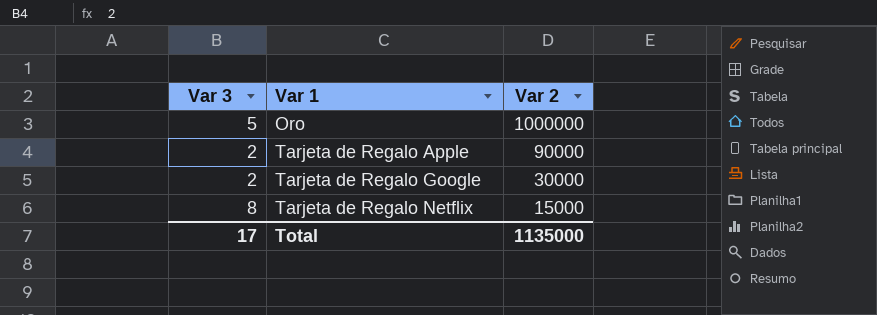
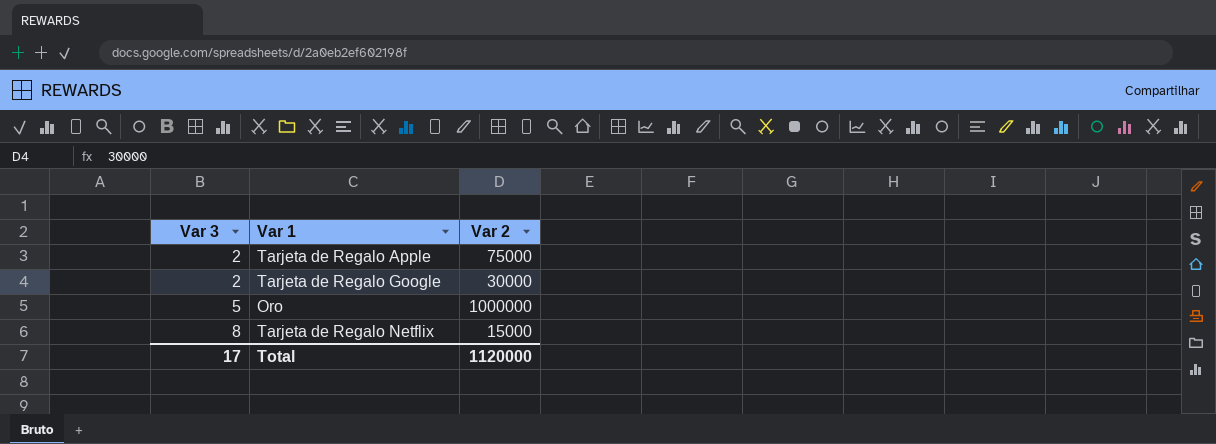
row order: Var 1 ascending -> Var 3 ascending
Tarjeta de Regalo Apple | Var 2: 90000 -> 75000
Total | Var 2: 1135000 -> 1120000

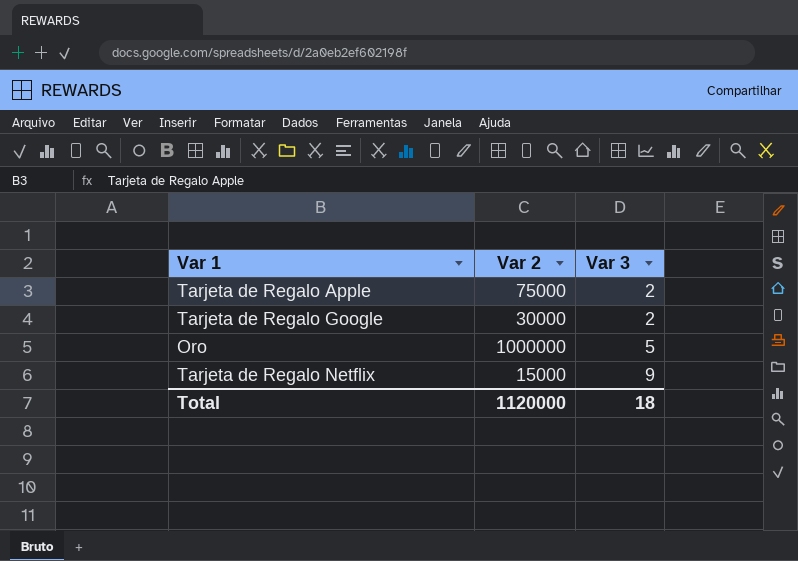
column Var 3 | position: 1 -> 3
Tarjeta de Regalo Netflix | Var 3: 8 -> 9
Total | Var 3: 17 -> 18

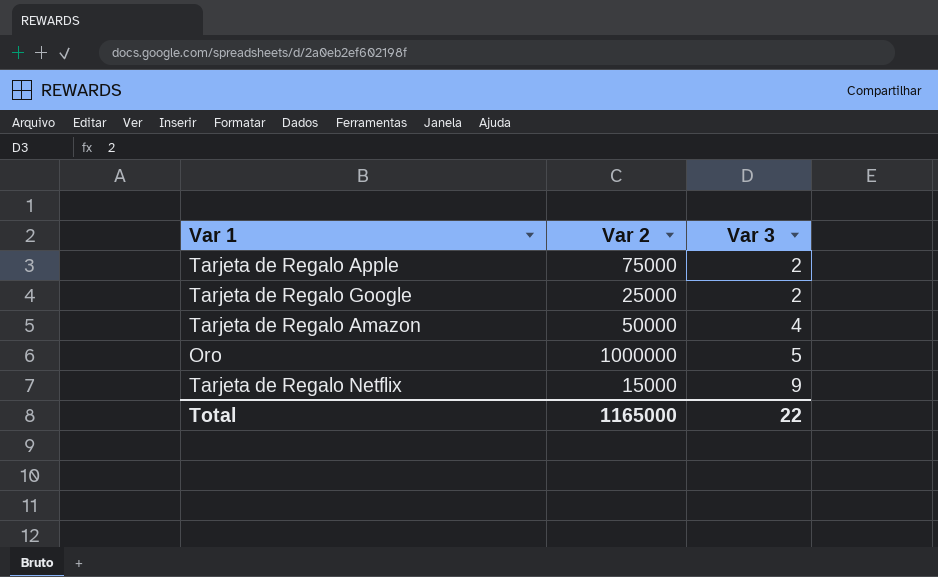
Tarjeta de Regalo Google | Var 2: 30000 -> 25000
row Tarjeta de Regalo Amazon: none -> 50000 | 4
Total | Var 2: 1120000 -> 1165000
Total | Var 3: 18 -> 22

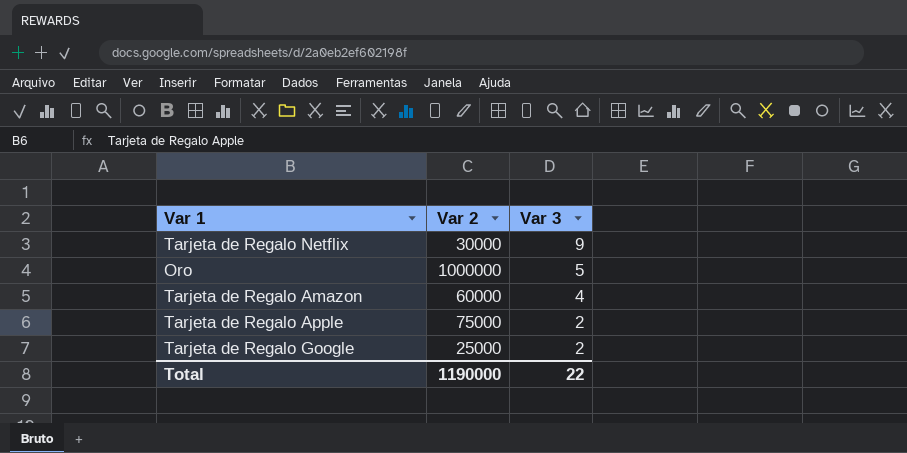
row order: Var 3 ascending -> Var 3 descending
Tarjeta de Regalo Netflix | Var 2: 15000 -> 30000
Tarjeta de Regalo Amazon | Var 2: 50000 -> 60000
Total | Var 2: 1165000 -> 1190000

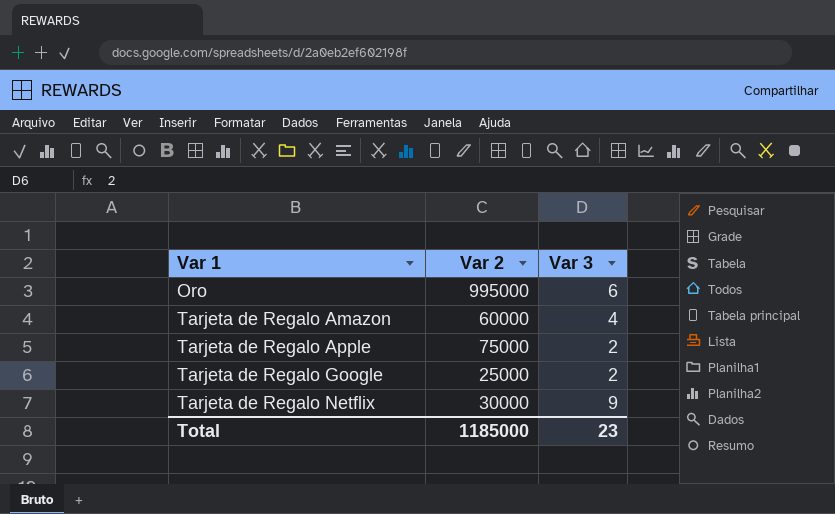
row order: Var 3 descending -> Var 1 ascending
Oro | Var 2: 1000000 -> 995000
Oro | Var 3: 5 -> 6
Total | Var 2: 1190000 -> 1185000
Total | Var 3: 22 -> 23

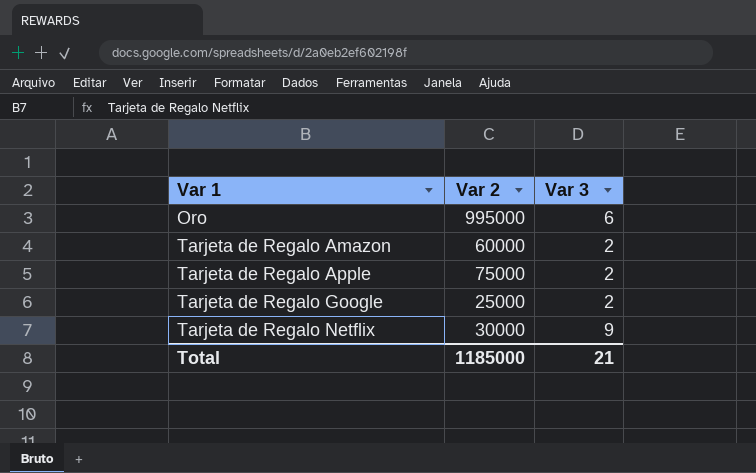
Tarjeta de Regalo Amazon | Var 3: 4 -> 2
Total | Var 3: 23 -> 21

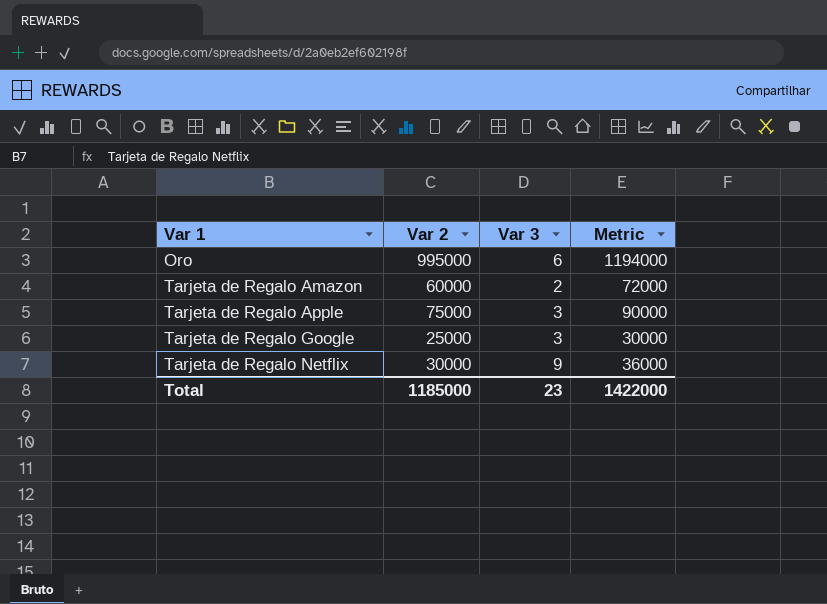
column Metric | formula: none -> [Var 2] * 1.2
Tarjeta de Regalo Apple | Var 3: 2 -> 3
Tarjeta de Regalo Google | Var 3: 2 -> 3
Total | Var 3: 21 -> 23

